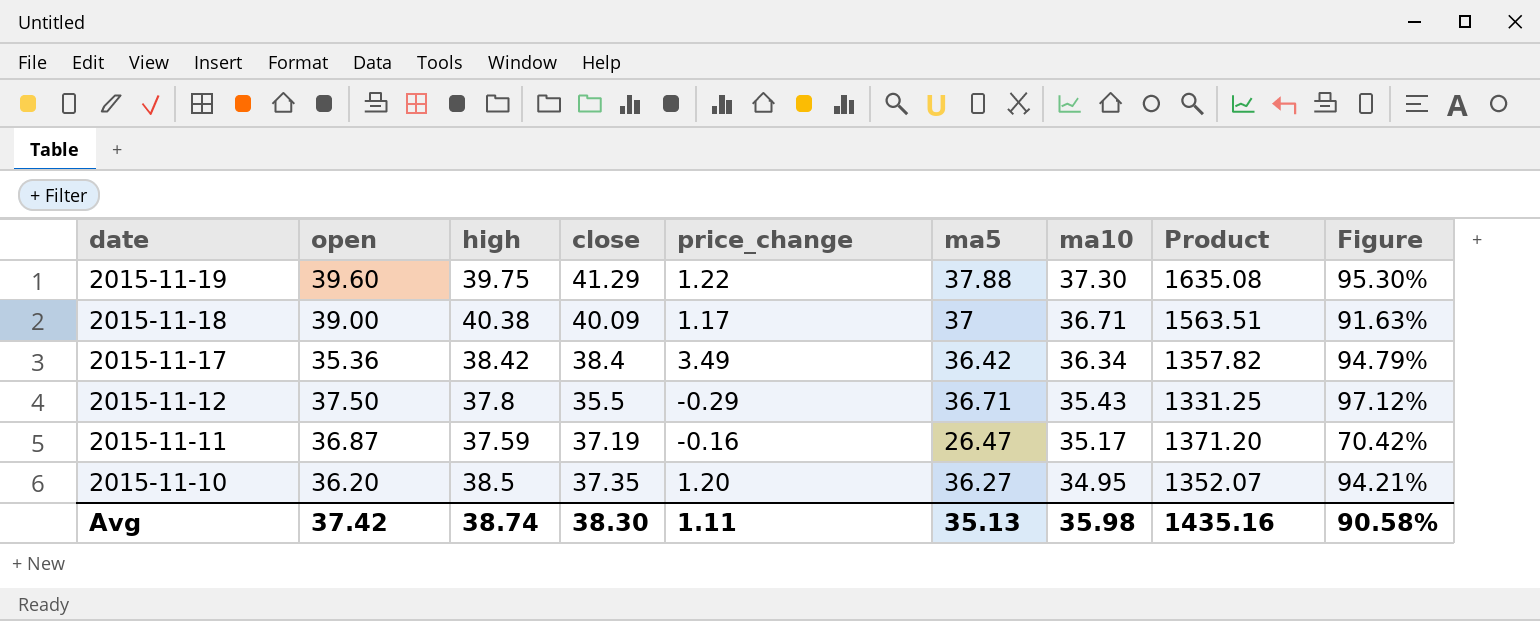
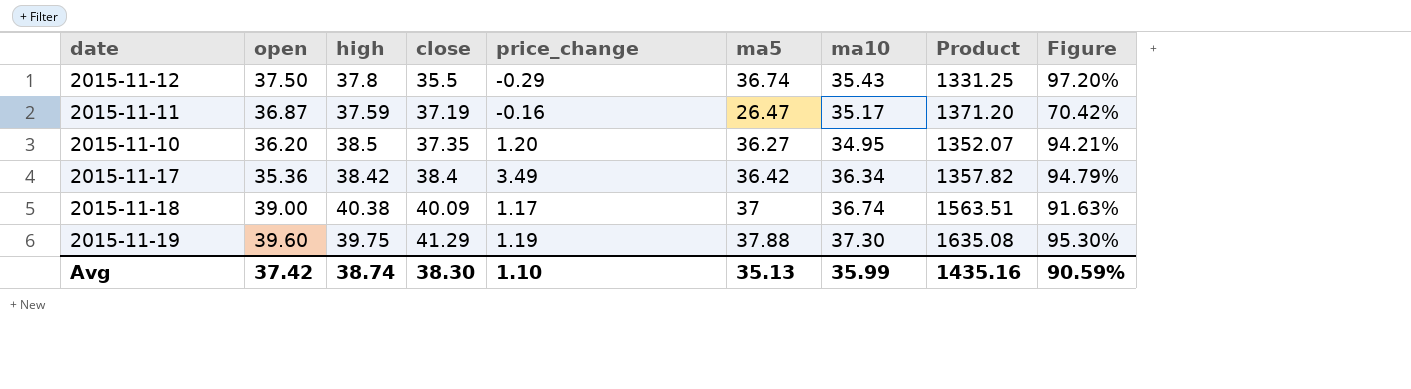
row order: date descending -> close ascending
2015-11-12 | ma5: 36.71 -> 36.74
2015-11-12 | Figure: 97.12% -> 97.20%
2015-11-18 | ma10: 36.71 -> 36.74
2015-11-19 | price_change: 1.22 -> 1.19
Avg | price_change: 1.11 -> 1.10
Avg | ma10: 35.98 -> 35.99
Avg | Figure: 90.58% -> 90.59%

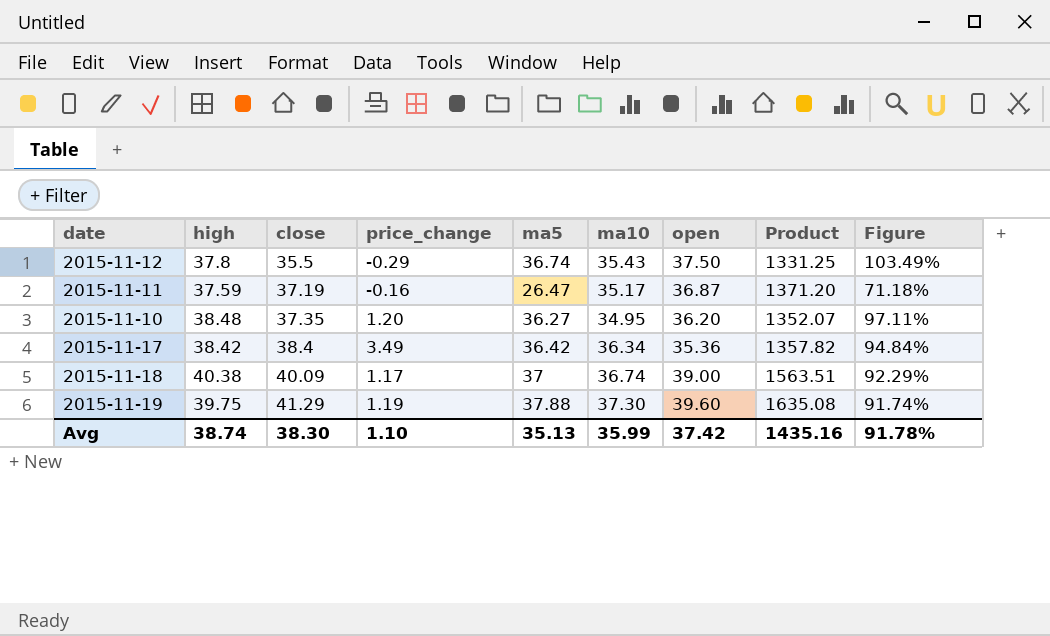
column open | position: 2 -> 7
column Figure | formula: [ma5] / [high] -> [ma5] / [close]
2015-11-10 | high: 38.5 -> 38.48
Avg | Figure: 90.59% -> 91.78%

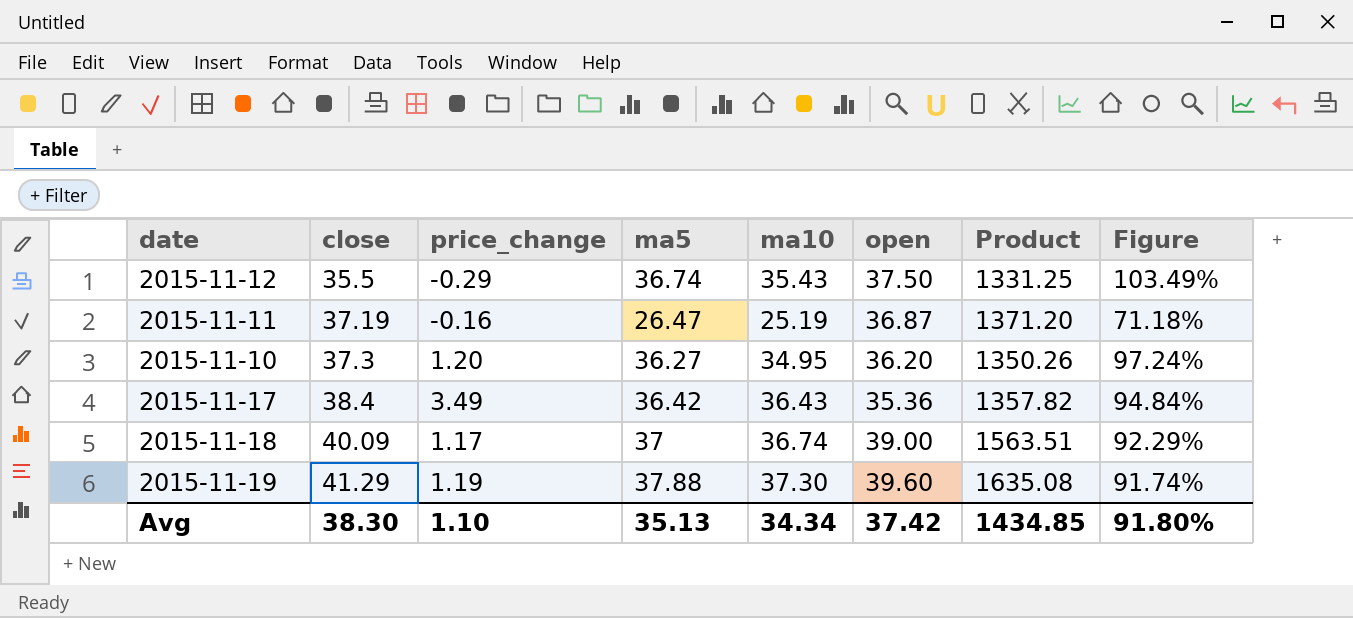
column high | position: 2 -> none
2015-11-11 | ma10: 35.17 -> 25.19
2015-11-10 | close: 37.35 -> 37.3
2015-11-10 | Product: 1352.07 -> 1350.26
2015-11-10 | Figure: 97.11% -> 97.24%
2015-11-17 | ma10: 36.34 -> 36.43
Avg | ma10: 35.99 -> 34.34
Avg | Product: 1435.16 -> 1434.85
Avg | Figure: 91.78% -> 91.80%

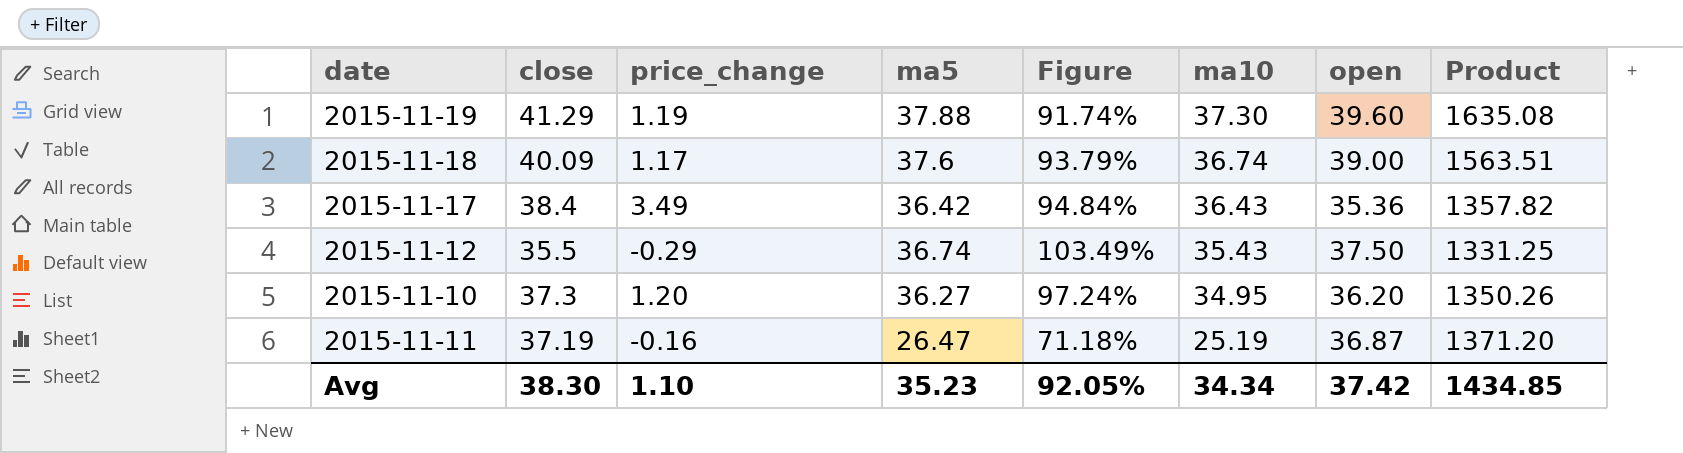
row order: close ascending -> ma10 descending
column Figure | position: 8 -> 5
2015-11-18 | ma5: 37 -> 37.6
2015-11-18 | Figure: 92.29% -> 93.79%
Avg | ma5: 35.13 -> 35.23
Avg | Figure: 91.80% -> 92.05%

